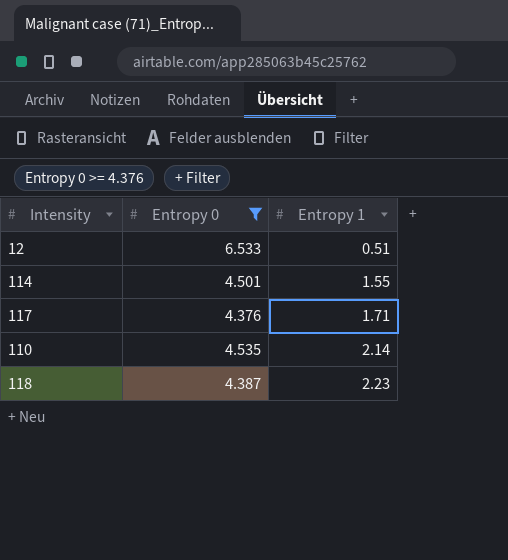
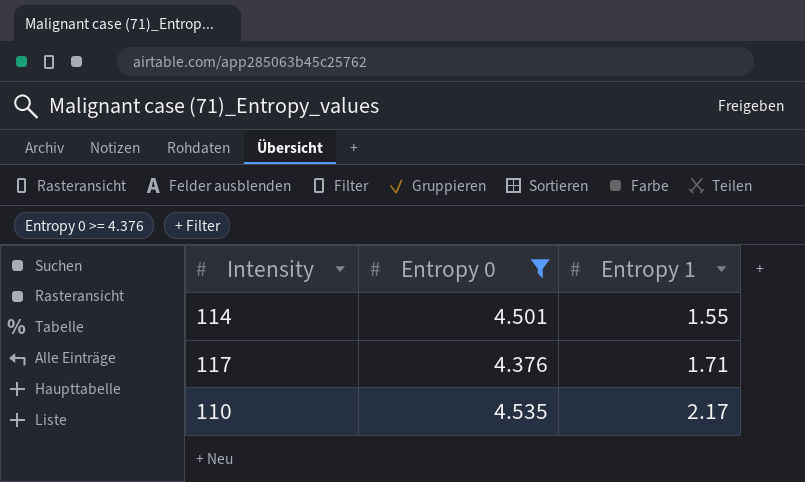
row 12: 6.533 | 0.51 -> none
row 118: 4.387 | 2.23 -> none
110 | Entropy 1: 2.14 -> 2.17

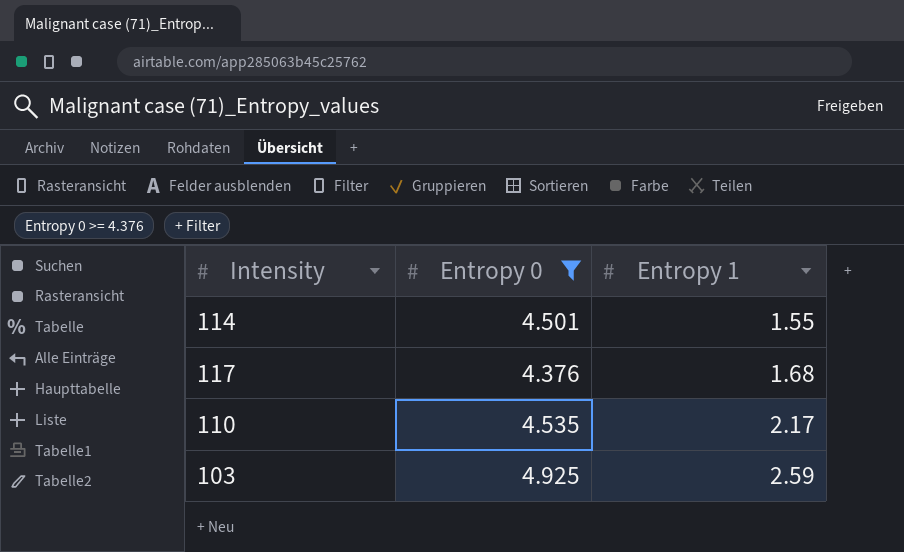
117 | Entropy 1: 1.71 -> 1.68
row 103: none -> 4.925 | 2.59

